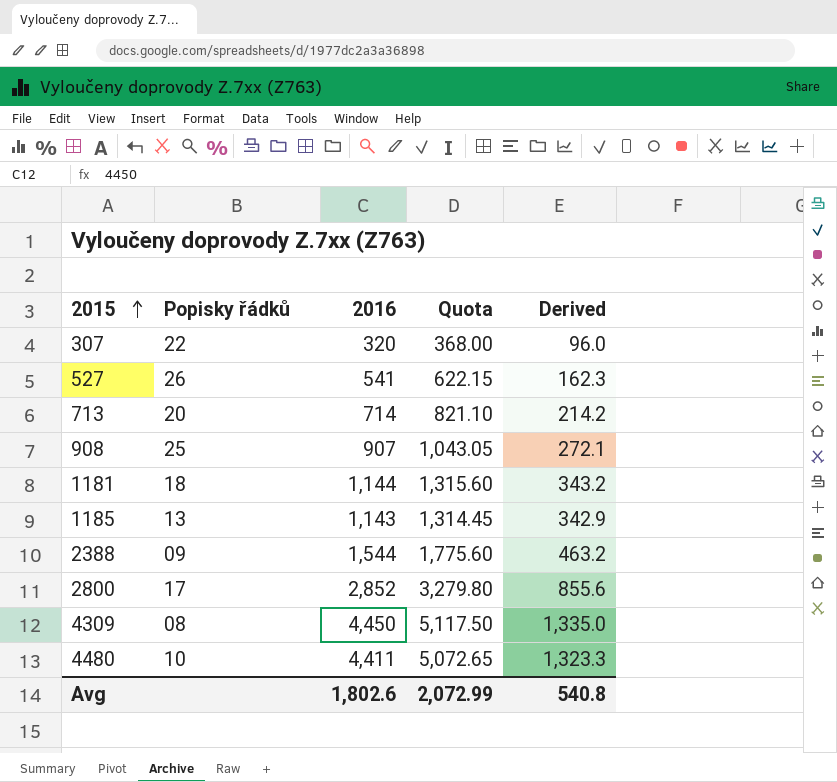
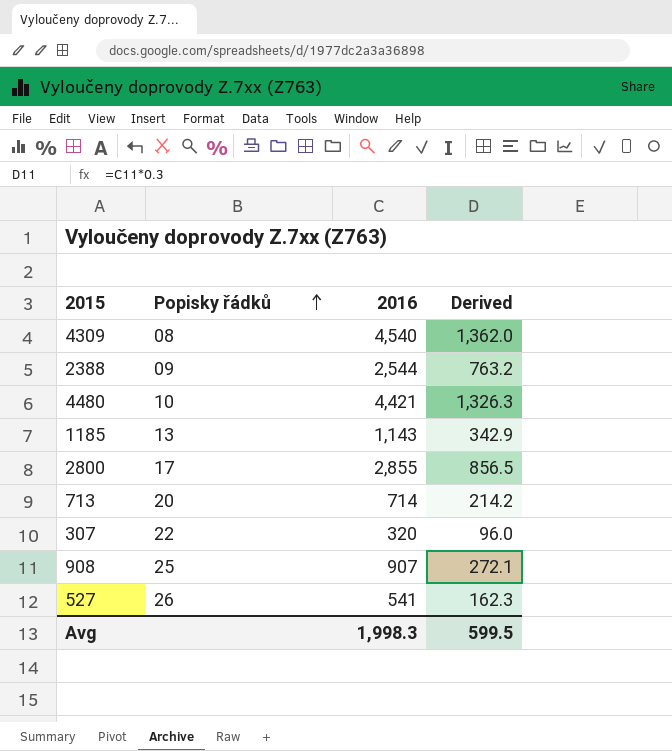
row order: 2015 ascending -> Popisky řádků ascending
column Quota | formula: [2016] * 1.15 -> none
row 1181: 18 | 1,144 | 1,315.60 | 343.2 -> none
4309 | 2016: 4,450 -> 4,540
4309 | Derived: 1,335.0 -> 1,362.0
2388 | 2016: 1,544 -> 2,544
2388 | Derived: 463.2 -> 763.2
4480 | 2016: 4,411 -> 4,421
4480 | Derived: 1,323.3 -> 1,326.3
2800 | 2016: 2,852 -> 2,855
2800 | Derived: 855.6 -> 856.5
Avg | 2016: 1,802.6 -> 1,998.3
Avg | Derived: 540.8 -> 599.5

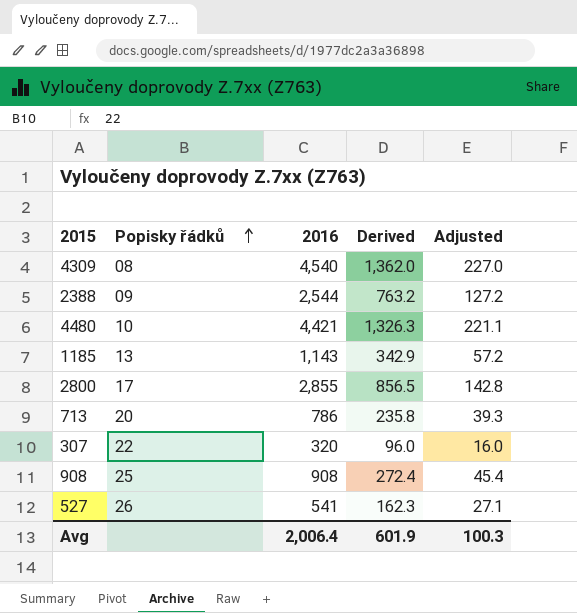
column Adjusted | formula: none -> [2016] * 0.05
713 | 2016: 714 -> 786
713 | Derived: 214.2 -> 235.8
908 | 2016: 907 -> 908
908 | Derived: 272.1 -> 272.4
Avg | 2016: 1,998.3 -> 2,006.4
Avg | Derived: 599.5 -> 601.9

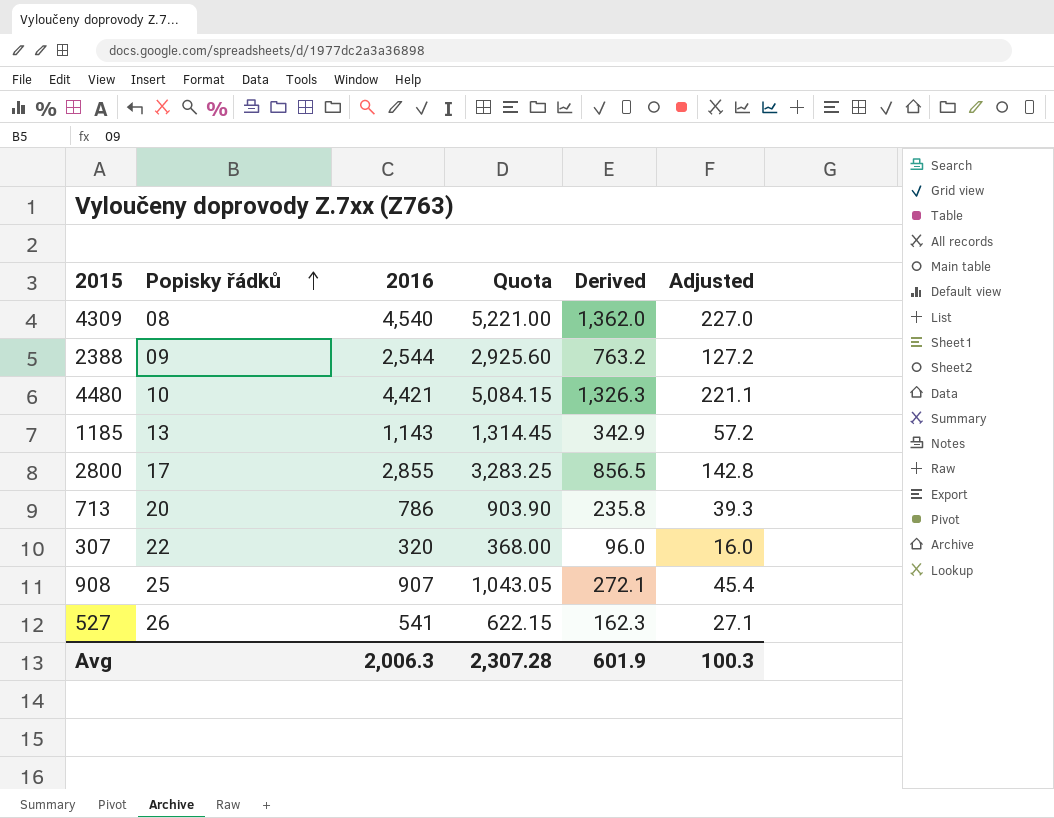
column Quota | formula: none -> [2016] * 1.15
908 | 2016: 908 -> 907
908 | Derived: 272.4 -> 272.1
Avg | 2016: 2,006.4 -> 2,006.3

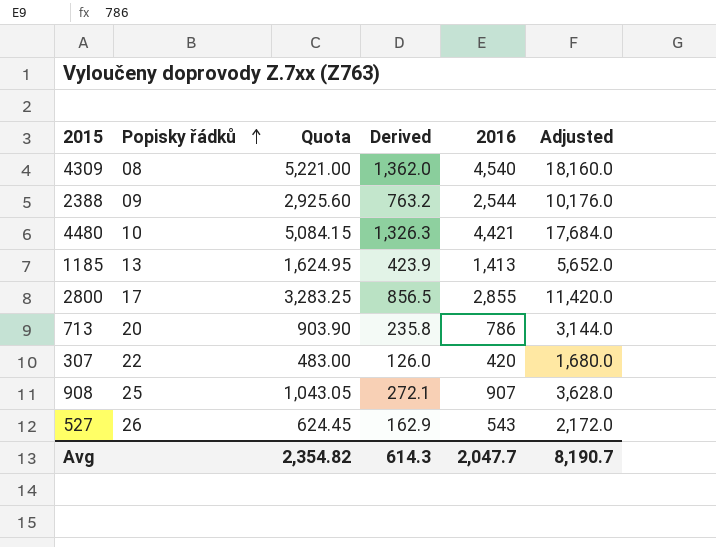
column 2016 | position: 3 -> 5
column Adjusted | formula: [2016] * 0.05 -> [2016] * 4
1185 | Quota: 1,314.45 -> 1,624.95
1185 | Derived: 342.9 -> 423.9
1185 | 2016: 1,143 -> 1,413
307 | Quota: 368.00 -> 483.00
307 | Derived: 96.0 -> 126.0
307 | 2016: 320 -> 420
527 | Quota: 622.15 -> 624.45
527 | Derived: 162.3 -> 162.9
527 | 2016: 541 -> 543
Avg | Quota: 2,307.28 -> 2,354.82
Avg | Derived: 601.9 -> 614.3
Avg | 2016: 2,006.3 -> 2,047.7
Avg | Adjusted: 100.3 -> 8,190.7

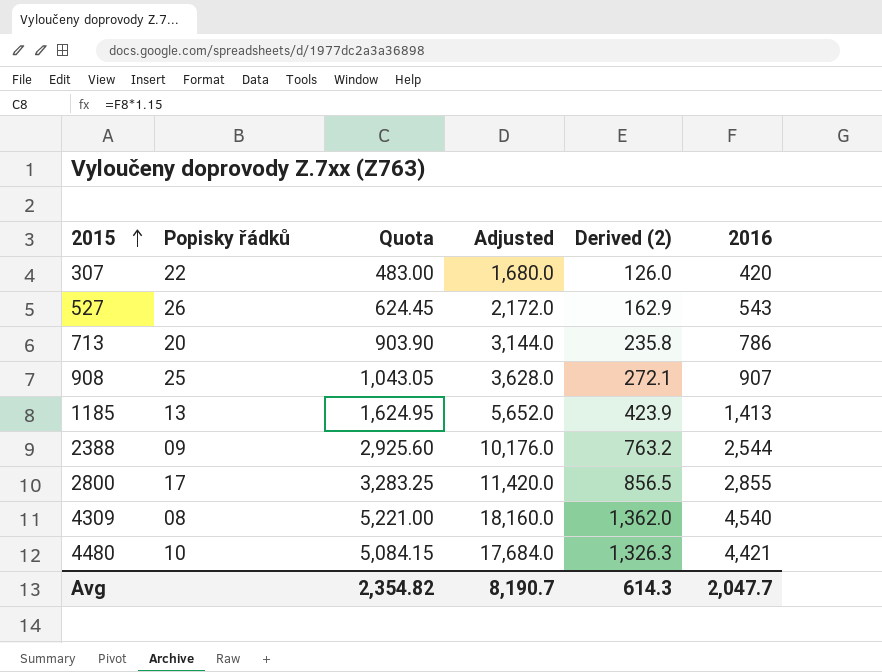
row order: Popisky řádků ascending -> 2015 ascending
column Adjusted | position: 6 -> 4
column name: Derived -> Derived (2)

